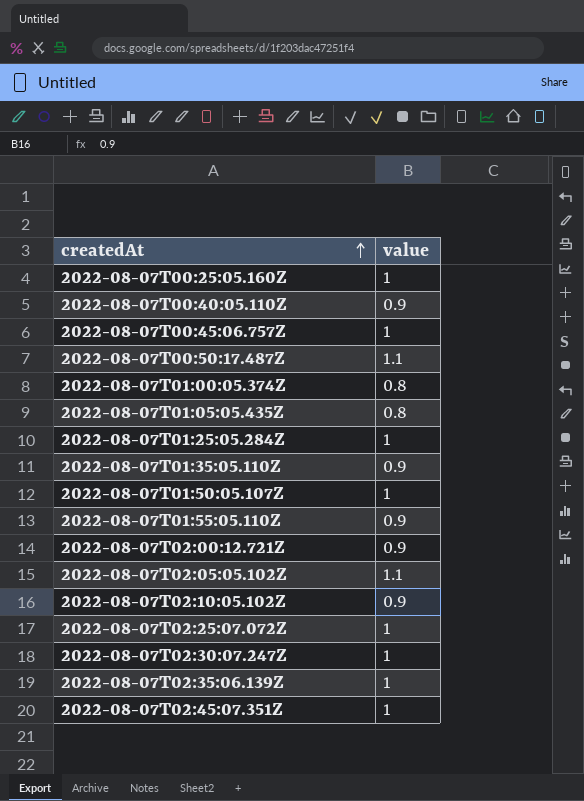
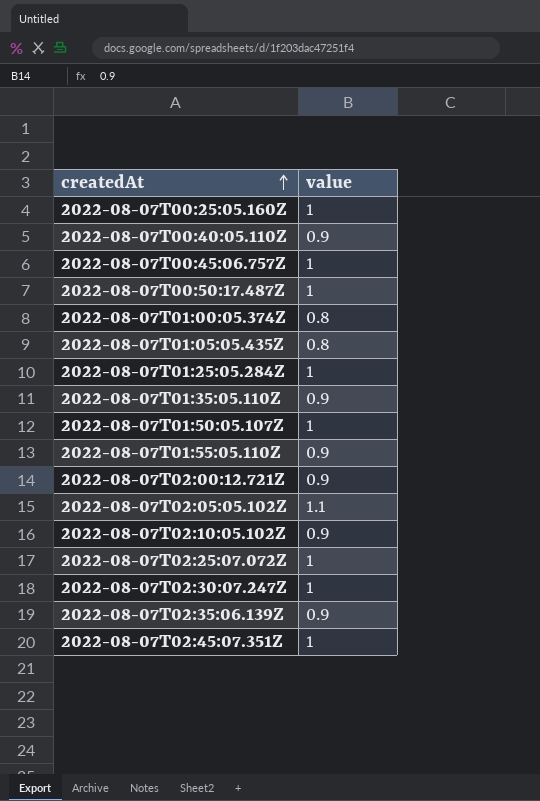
2022-08-07T00:50:17.487Z | value: 1.1 -> 1
2022-08-07T02:35:06.139Z | value: 1 -> 0.9

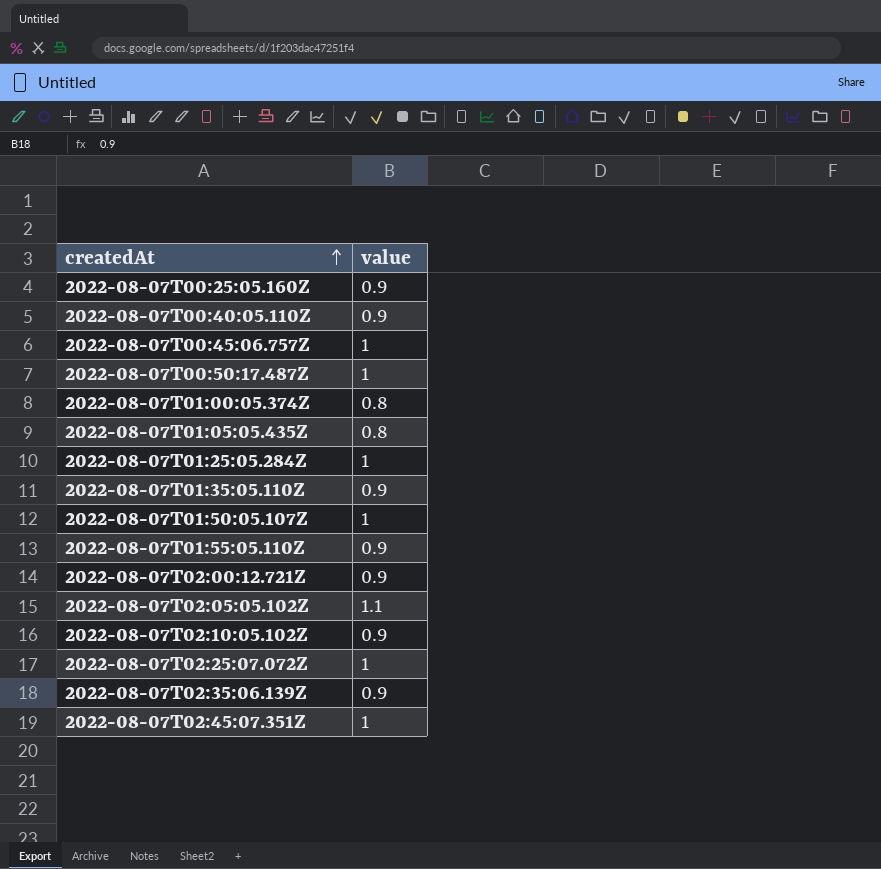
row 2022-08-07T02:30:07.247Z: 1 -> none
2022-08-07T00:25:05.160Z | value: 1 -> 0.9

